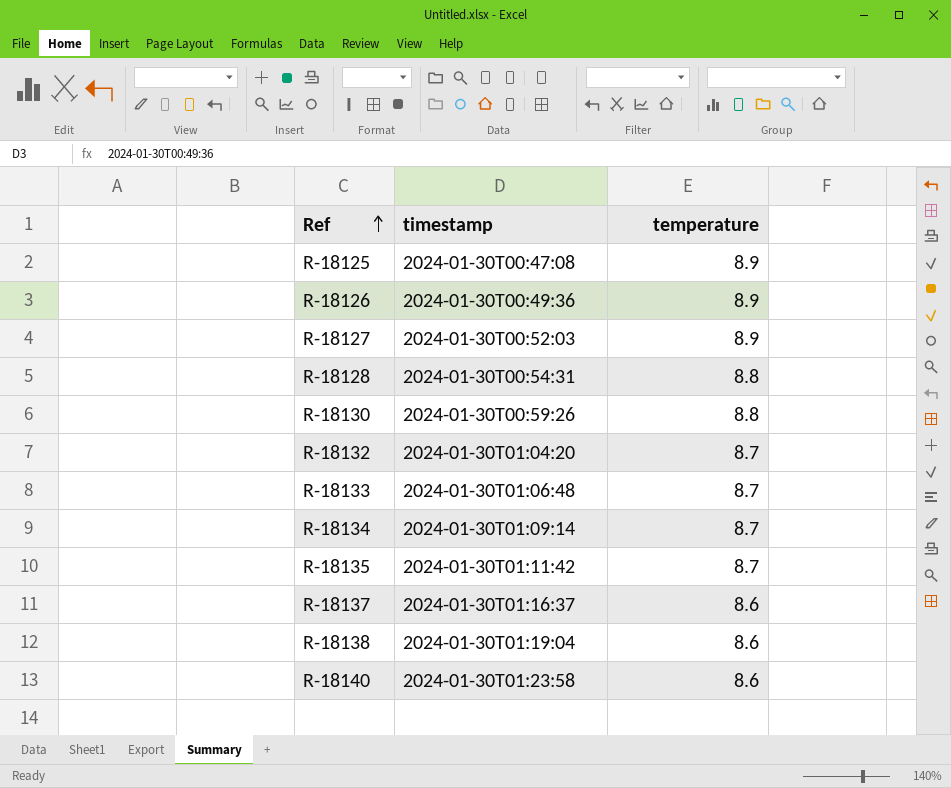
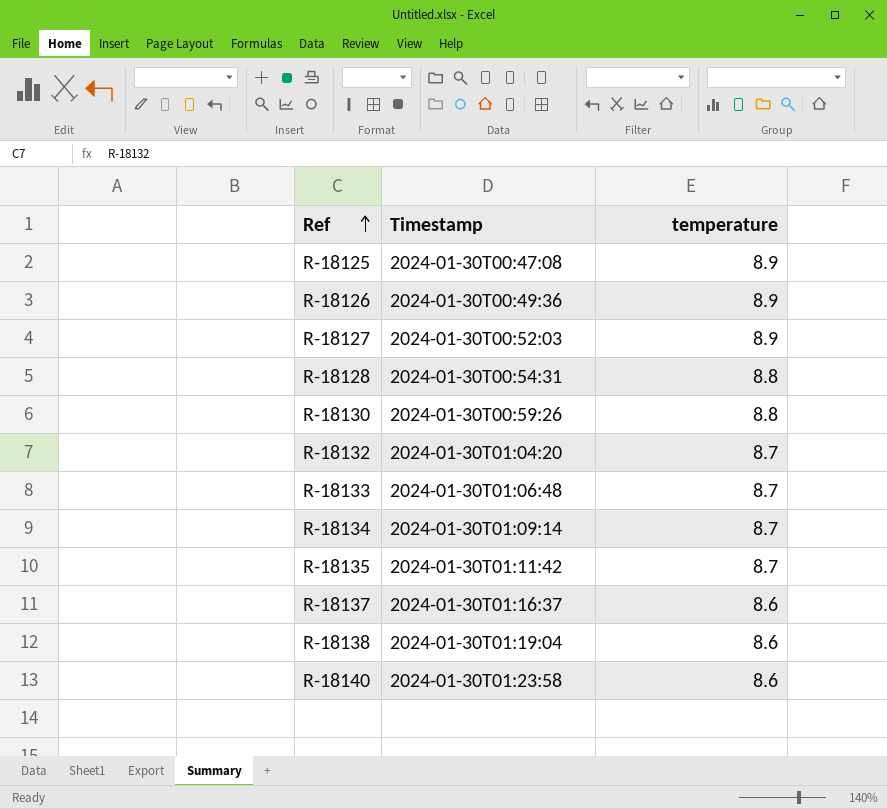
column name: timestamp -> Timestamp

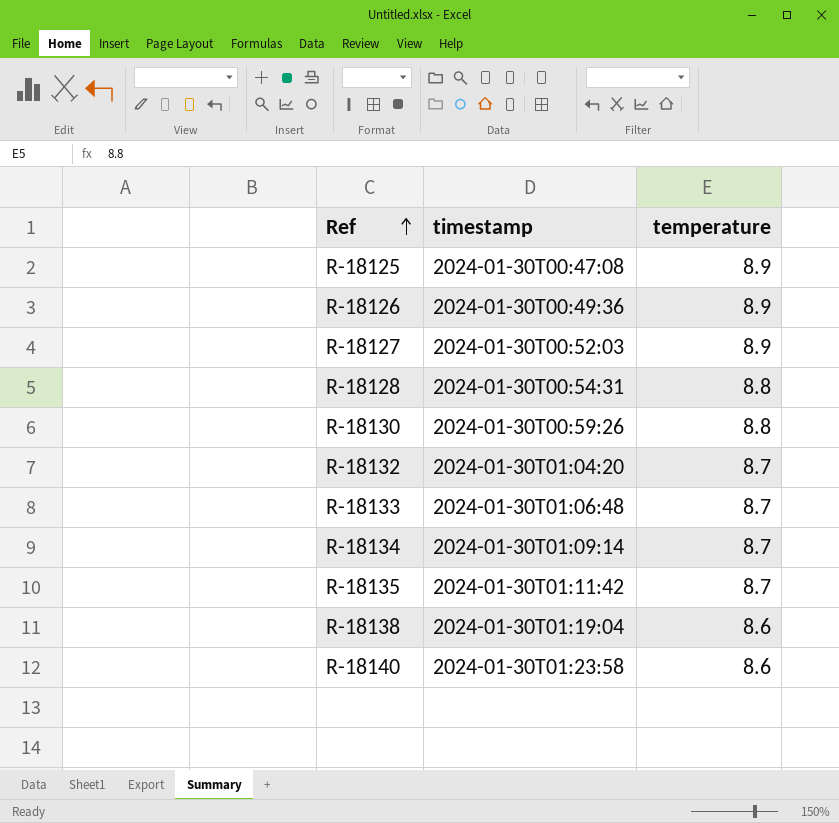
column name: Timestamp -> timestamp
row R-18137: 2024-01-30T01:16:37 | 8.6 -> none

